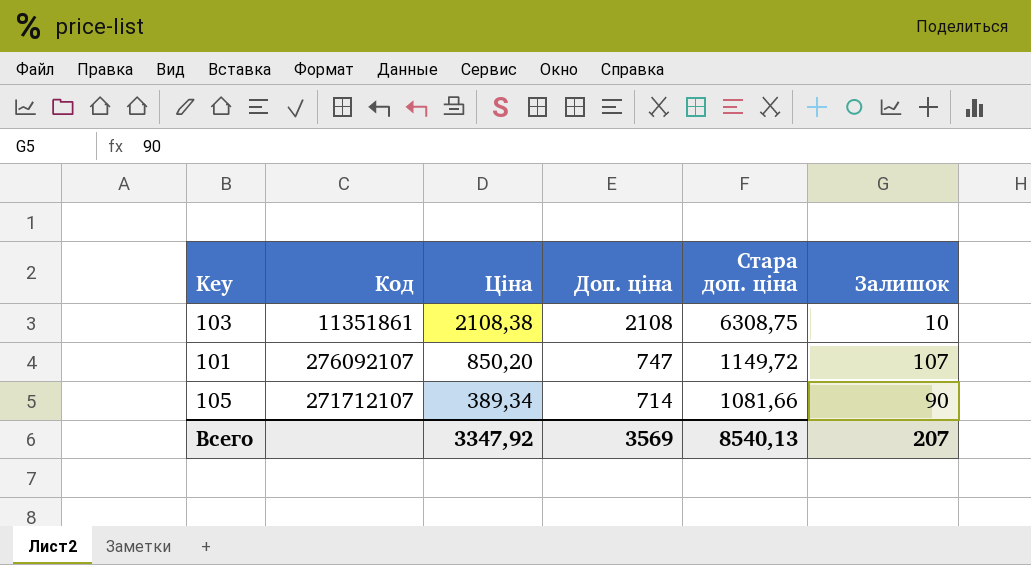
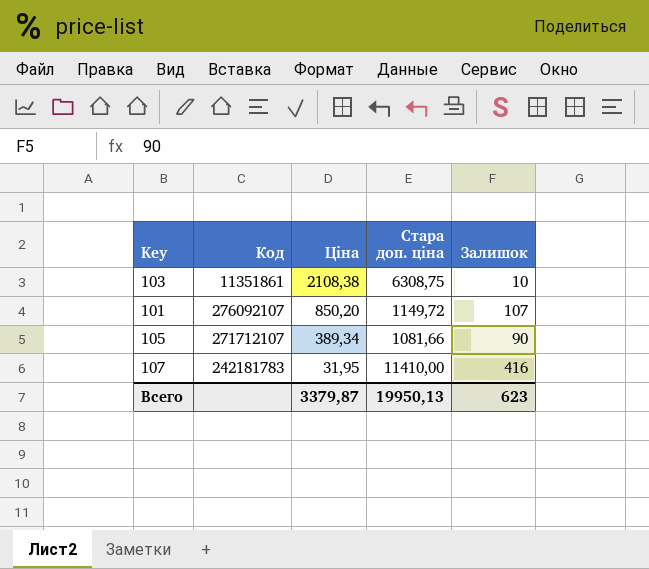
column Доп. ціна | position: 4 -> none
row 107: none -> 242181783 | 31,95 | 11410,00 | 416
Всего | Ціна: 3347,92 -> 3379,87
Всего | Стара доп. ціна: 8540,13 -> 19950,13
Всего | Залишок: 207 -> 623

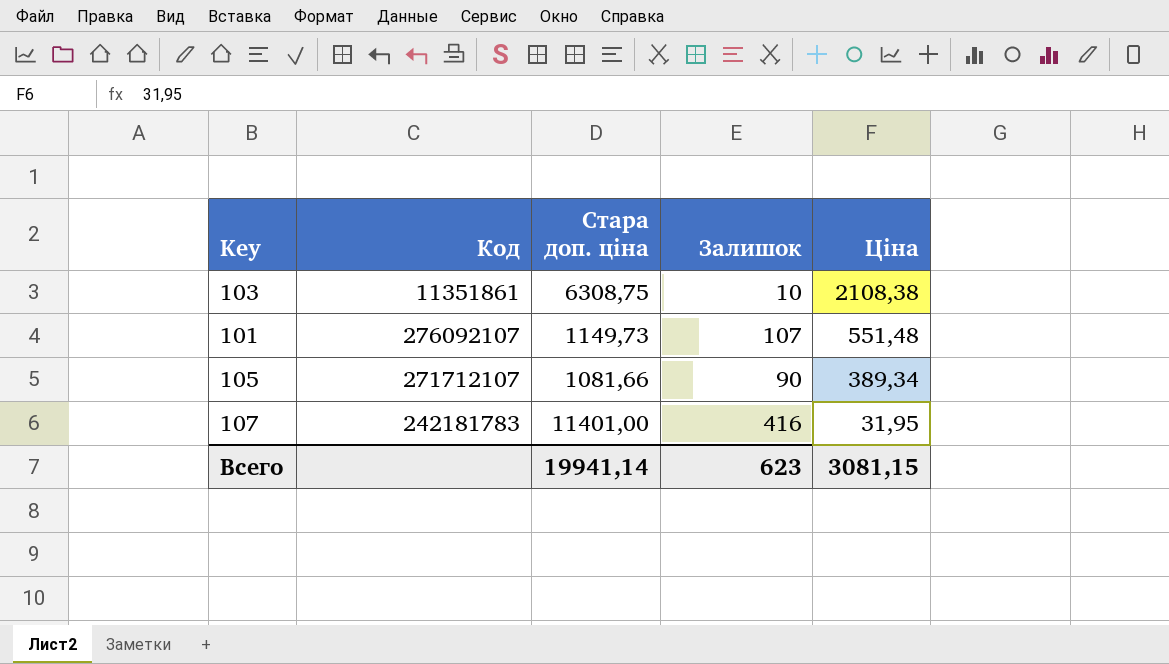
column Ціна | position: 3 -> 5
101 | Стара доп. ціна: 1149,72 -> 1149,73
101 | Ціна: 850,20 -> 551,48
107 | Стара доп. ціна: 11410,00 -> 11401,00
Всего | Стара доп. ціна: 19950,13 -> 19941,14
Всего | Ціна: 3379,87 -> 3081,15

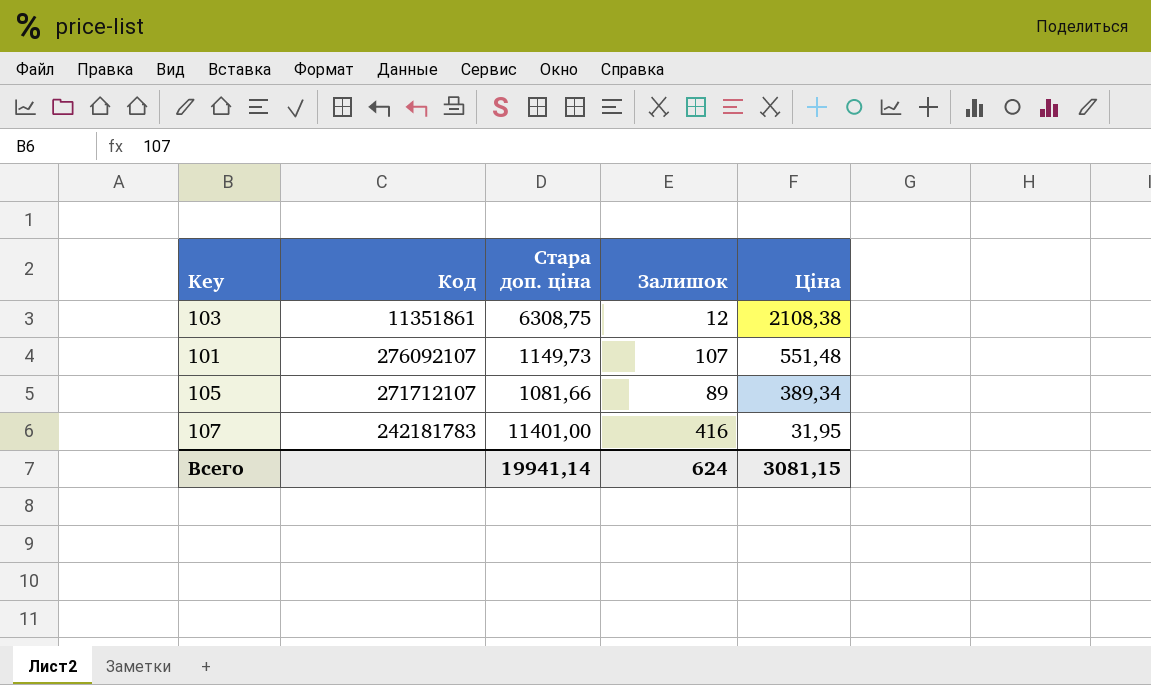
103 | Залишок: 10 -> 12
105 | Залишок: 90 -> 89
Всего | Залишок: 623 -> 624

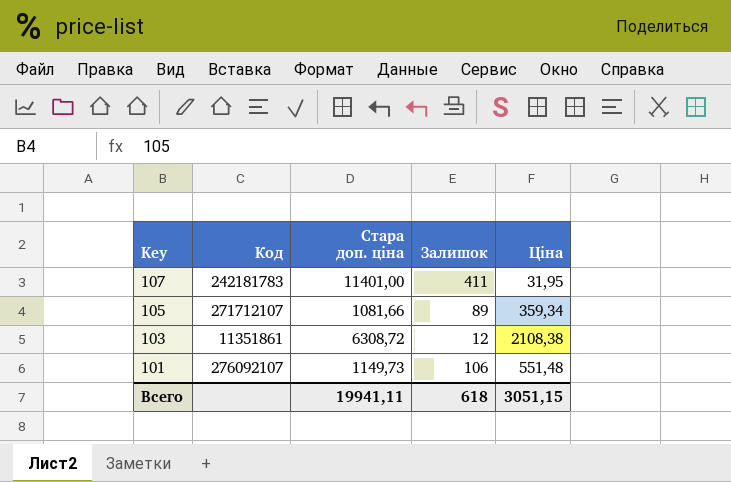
row order: Ціна descending -> Key descending
107 | Залишок: 416 -> 411
105 | Ціна: 389,34 -> 359,34
103 | Стара доп. ціна: 6308,75 -> 6308,72
101 | Залишок: 107 -> 106
Всего | Стара доп. ціна: 19941,14 -> 19941,11
Всего | Залишок: 624 -> 618
Всего | Ціна: 3081,15 -> 3051,15

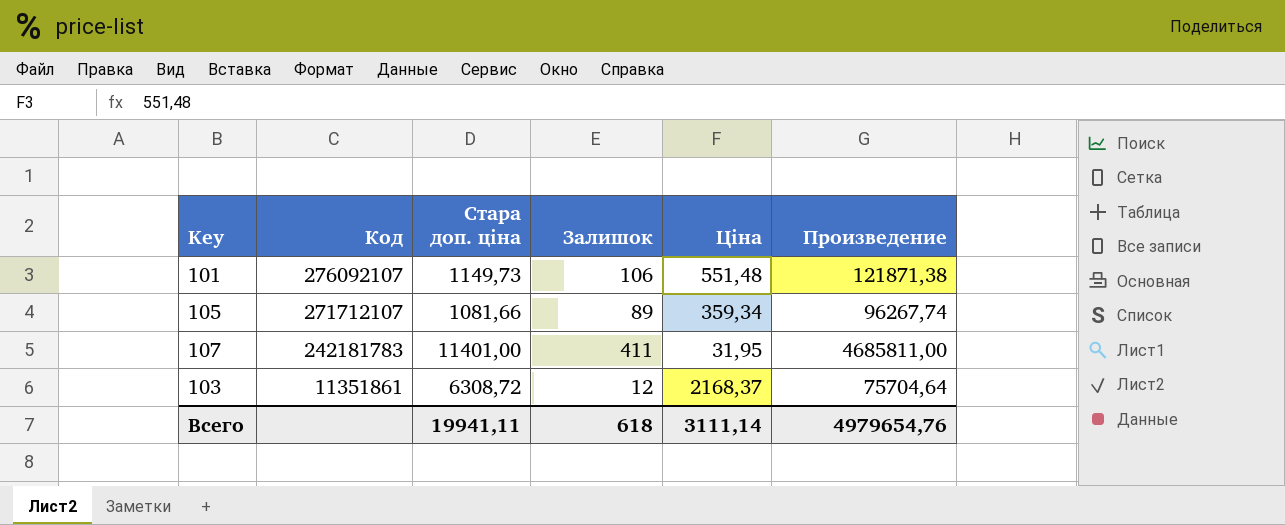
row order: Key descending -> Код descending
column Произведение | formula: none -> [Стара доп. ціна] * [Залишок]
103 | Ціна: 2108,38 -> 2168,37
Всего | Ціна: 3051,15 -> 3111,14

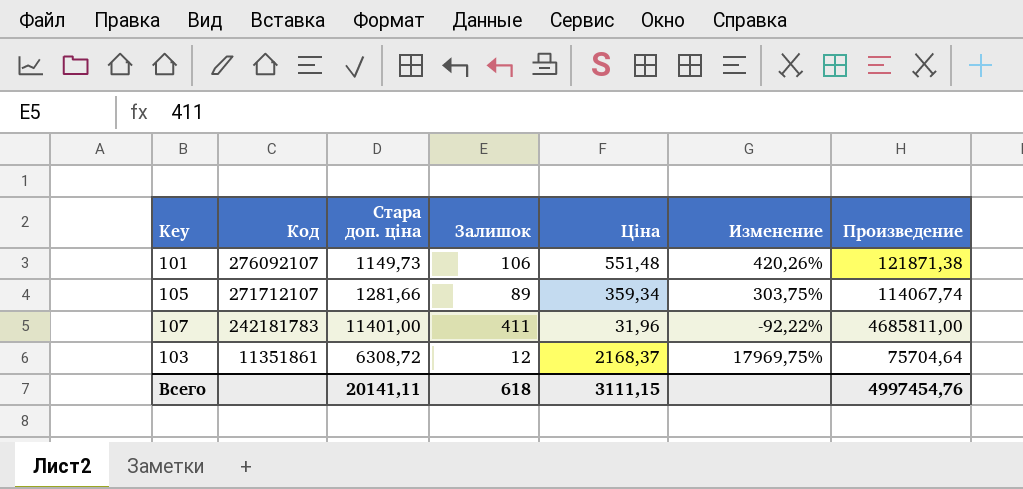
column Изменение | formula: none -> ([Ціна] - [Залишок]) / [Залишок]
105 | Стара доп. ціна: 1081,66 -> 1281,66
105 | Произведение: 96267,74 -> 114067,74
107 | Ціна: 31,95 -> 31,96
Всего | Стара доп. ціна: 19941,11 -> 20141,11
Всего | Ціна: 3111,14 -> 3111,15
Всего | Произведение: 4979654,76 -> 4997454,76

